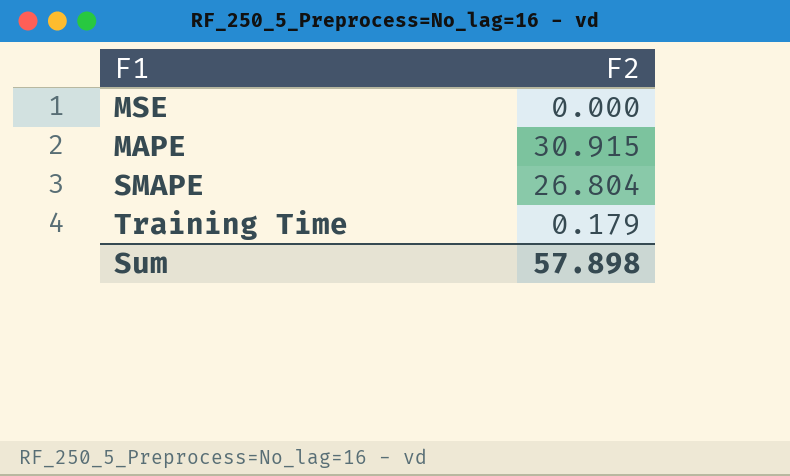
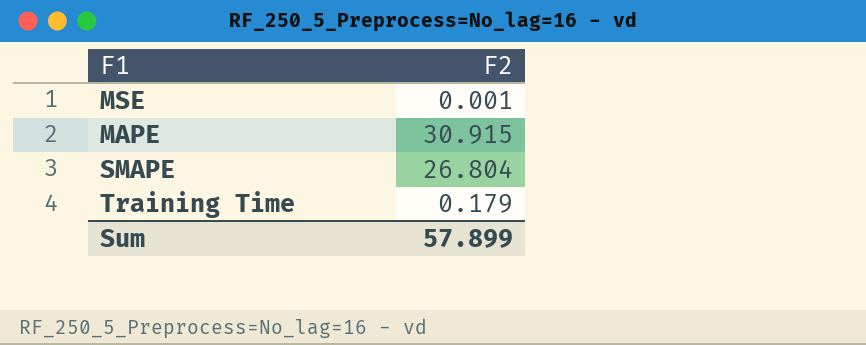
MSE | F2: 0.000 -> 0.001
Sum | F2: 57.898 -> 57.899

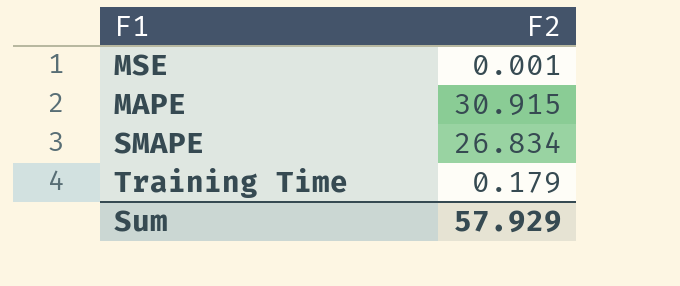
SMAPE | F2: 26.804 -> 26.834
Sum | F2: 57.899 -> 57.929

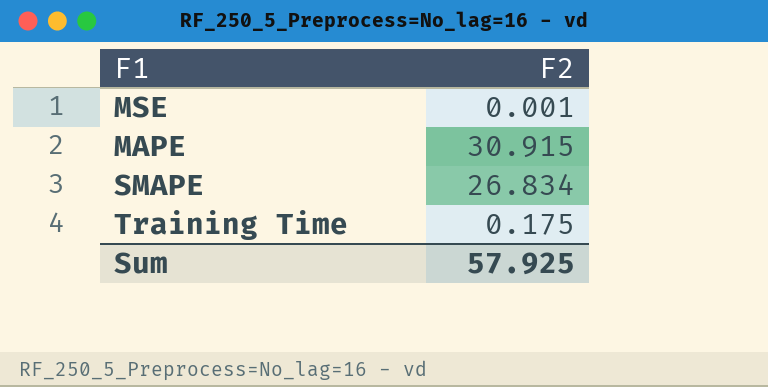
Training Time | F2: 0.179 -> 0.175
Sum | F2: 57.929 -> 57.925

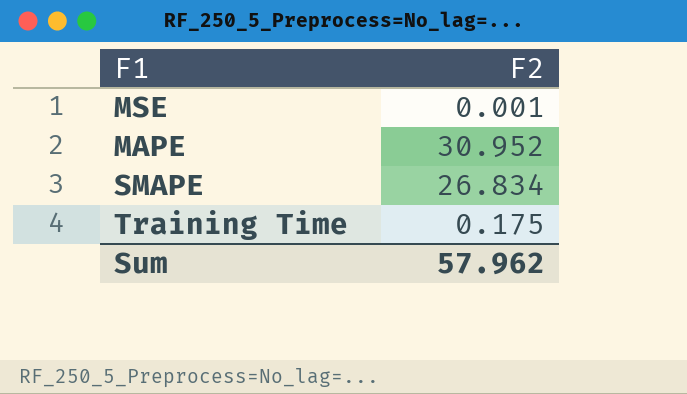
MAPE | F2: 30.915 -> 30.952
Sum | F2: 57.925 -> 57.962

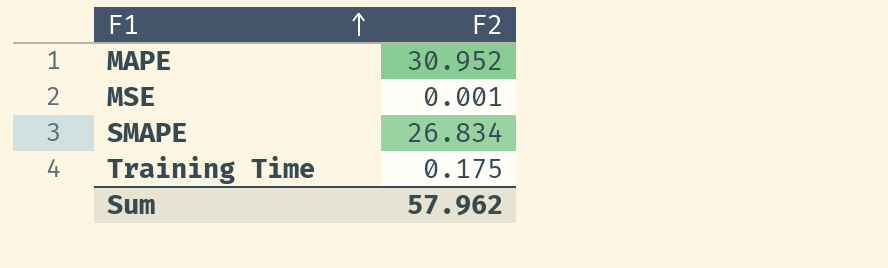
row order: none -> F1 ascending

